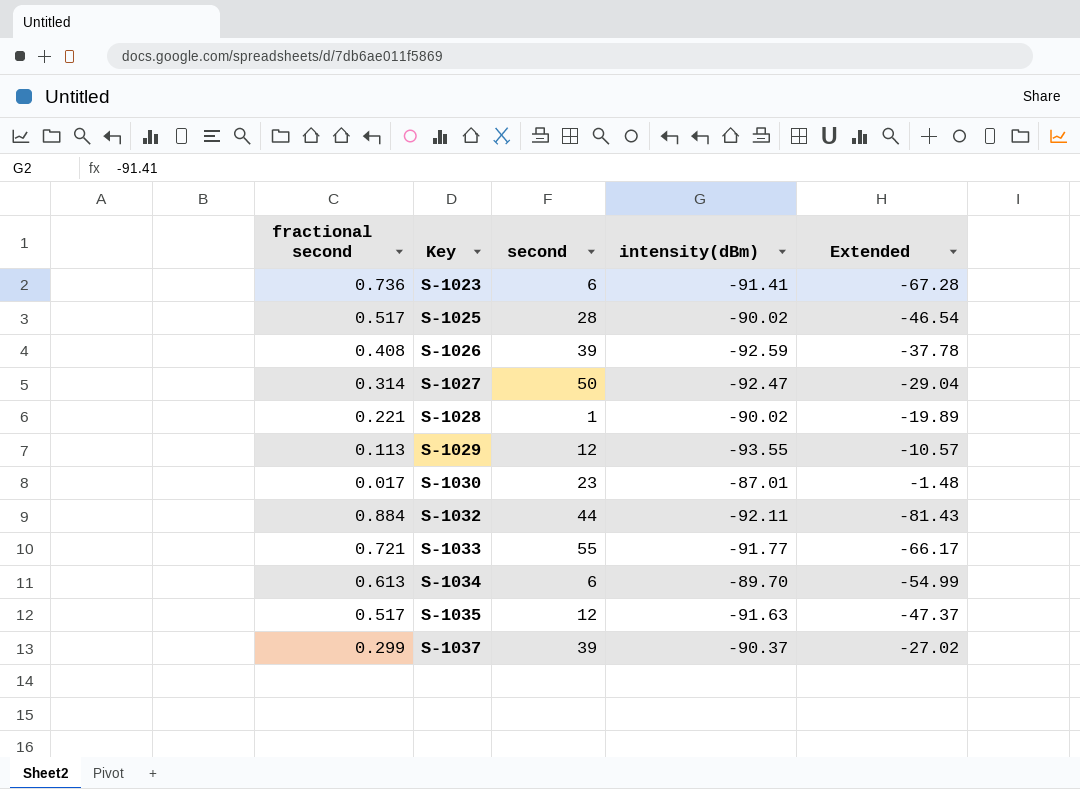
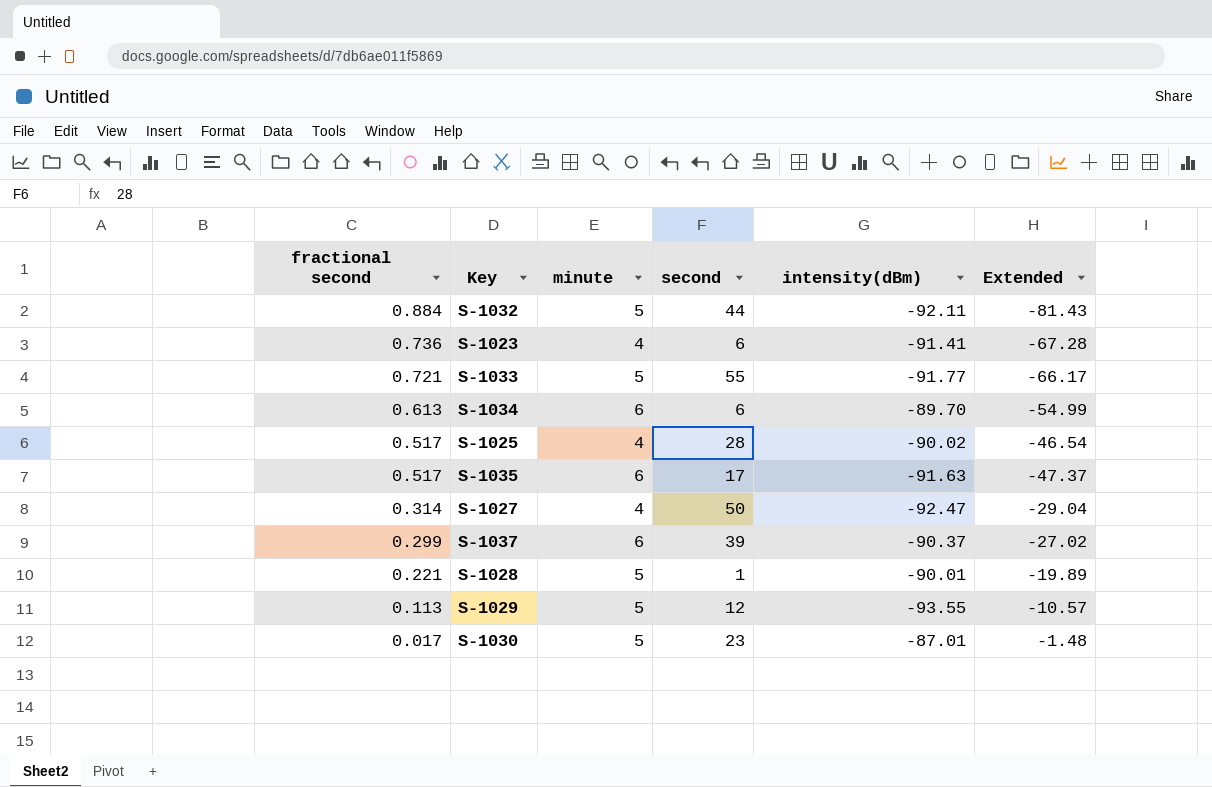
row order: Key ascending -> fractional second descending
column minute | position: none -> 3
row S-1026: 0.408 | 39 | -92.59 | -37.78 -> none
S-1035 | second: 12 -> 17
S-1028 | intensity(dBm): -90.02 -> -90.01

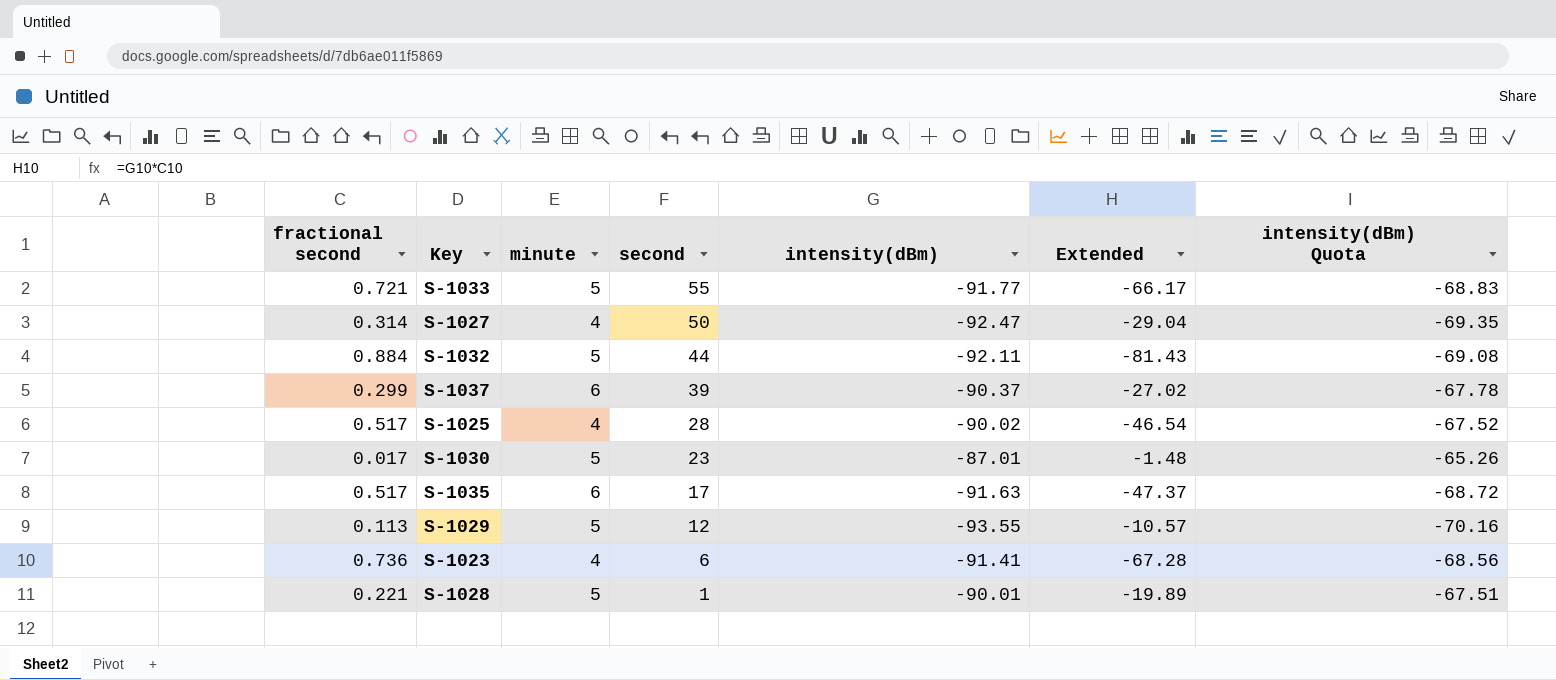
row order: fractional second descending -> second descending
column intensity(dBm) Quota | formula: none -> [intensity(dBm)] * 0.75
row S-1034: 0.613 | 6 | 6 | -89.70 | -54.99 -> none

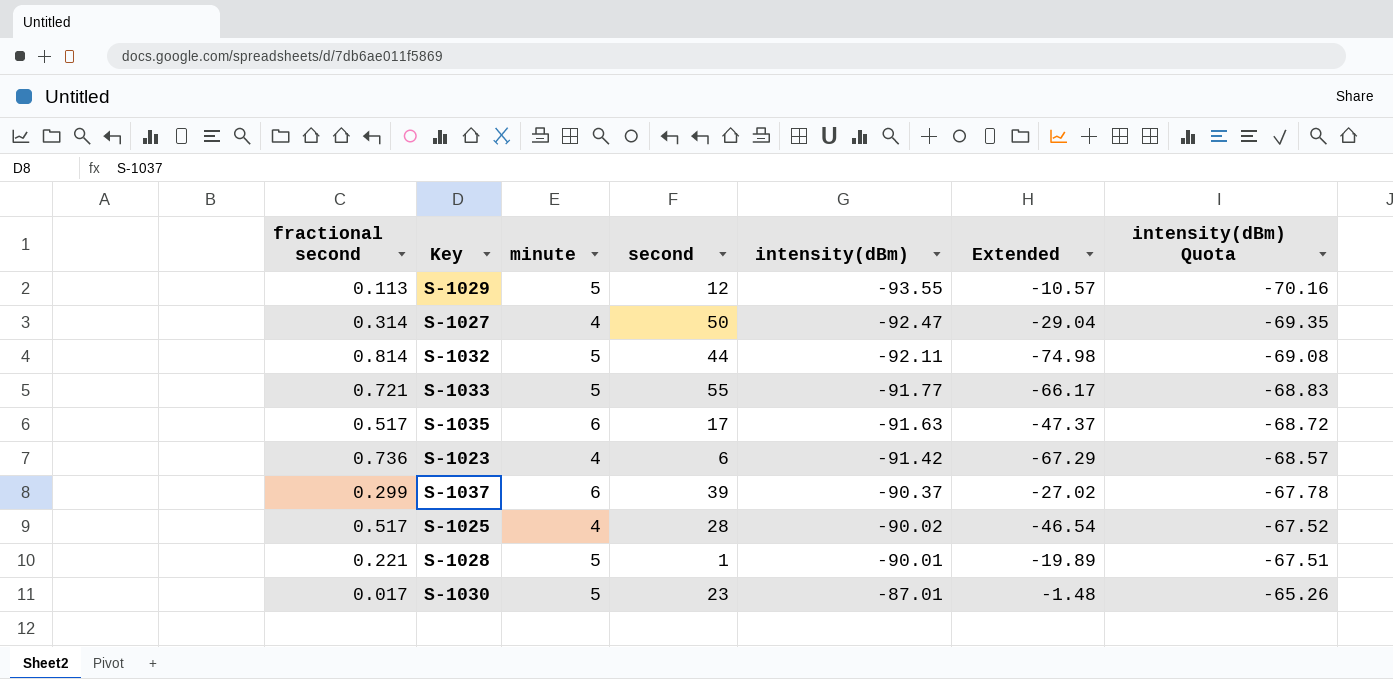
row order: second descending -> intensity(dBm) ascending
S-1032 | fractional second: 0.884 -> 0.814
S-1032 | Extended: -81.43 -> -74.98
S-1023 | intensity(dBm): -91.41 -> -91.42
S-1023 | Extended: -67.28 -> -67.29
S-1023 | intensity(dBm) Quota: -68.56 -> -68.57

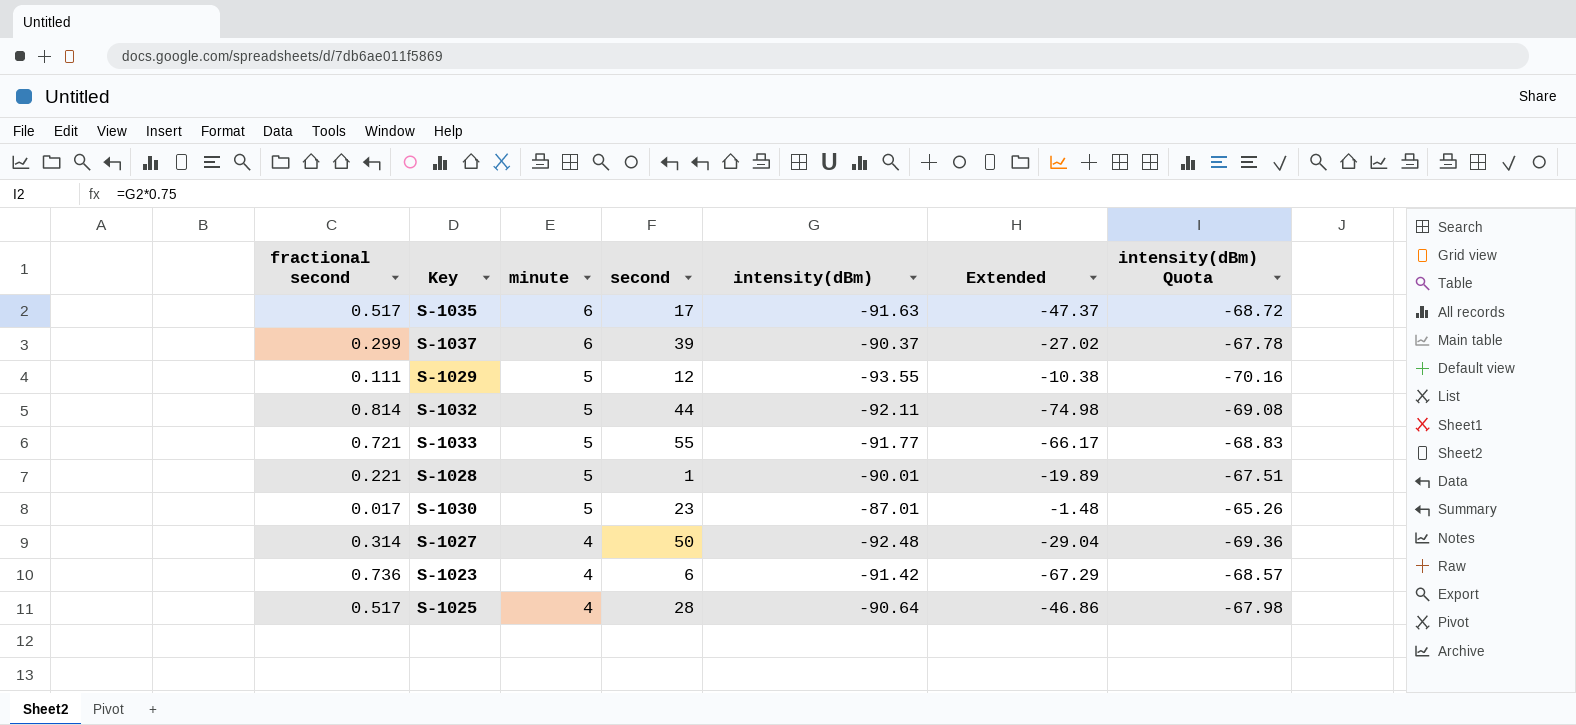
row order: intensity(dBm) ascending -> minute descending
S-1029 | fractional second: 0.113 -> 0.111
S-1029 | Extended: -10.57 -> -10.38
S-1027 | intensity(dBm): -92.47 -> -92.48
S-1027 | intensity(dBm) Quota: -69.35 -> -69.36
S-1025 | intensity(dBm): -90.02 -> -90.64
S-1025 | Extended: -46.54 -> -46.86
S-1025 | intensity(dBm) Quota: -67.52 -> -67.98

